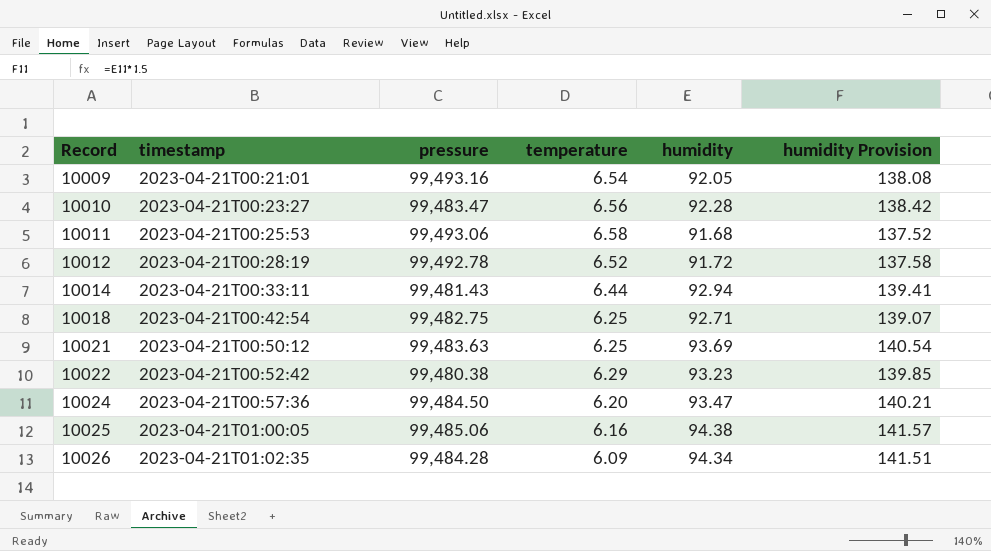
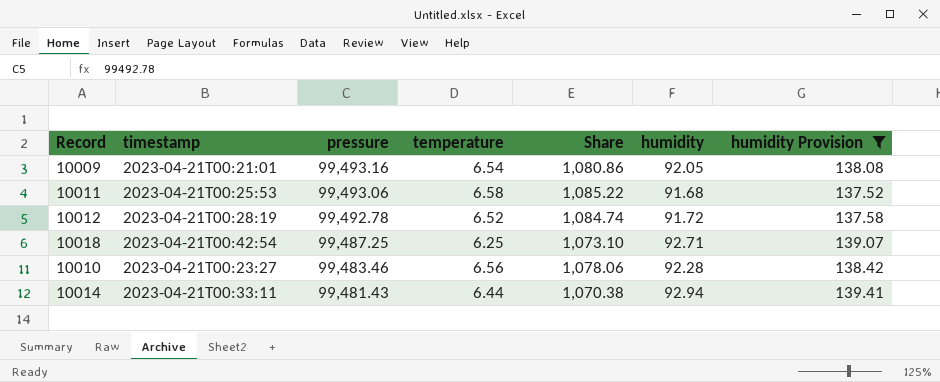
filter: none -> humidity Provision <= 139.41
row order: Record ascending -> pressure descending
column Share | formula: none -> [pressure] / [humidity]
10018 | pressure: 99,482.75 -> 99,487.25
10010 | pressure: 99,483.47 -> 99,483.46

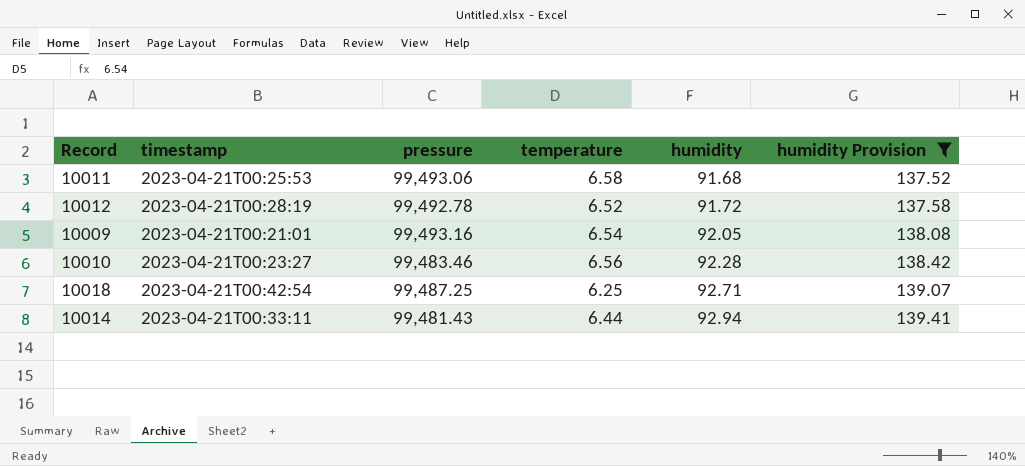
row order: pressure descending -> humidity ascending
column Share | formula: [pressure] / [humidity] -> none

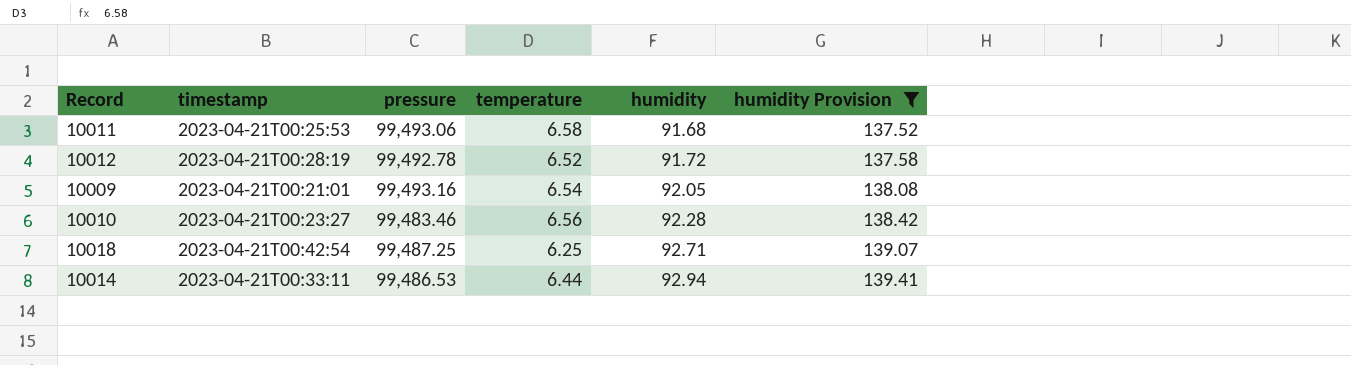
10014 | pressure: 99,481.43 -> 99,486.53

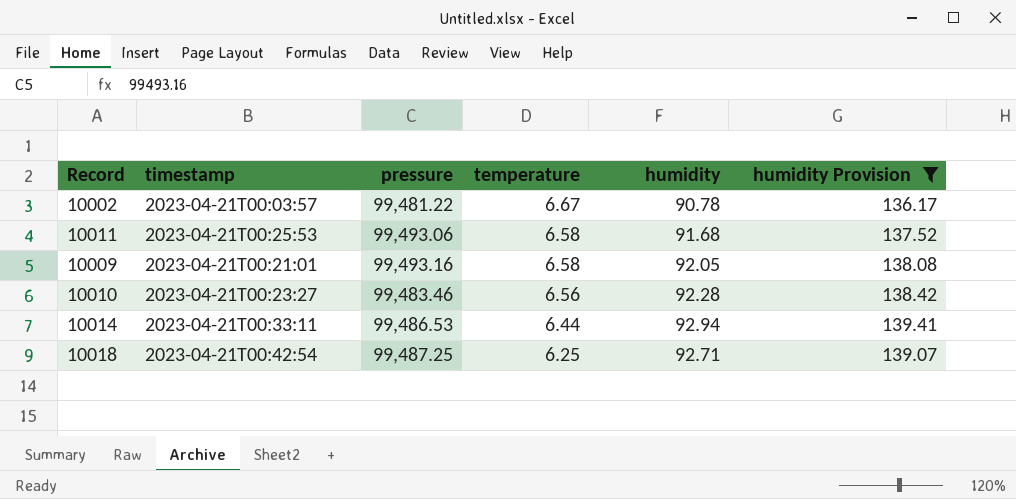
row order: humidity ascending -> temperature descending
row 10012: 2023-04-21T00:28:19 | 99,492.78 | 6.52 | 91.72 | 137.58 -> none
row 10002: none -> 2023-04-21T00:03:57 | 99,481.22 | 6.67 | 90.78 | 136.17
10009 | temperature: 6.54 -> 6.58

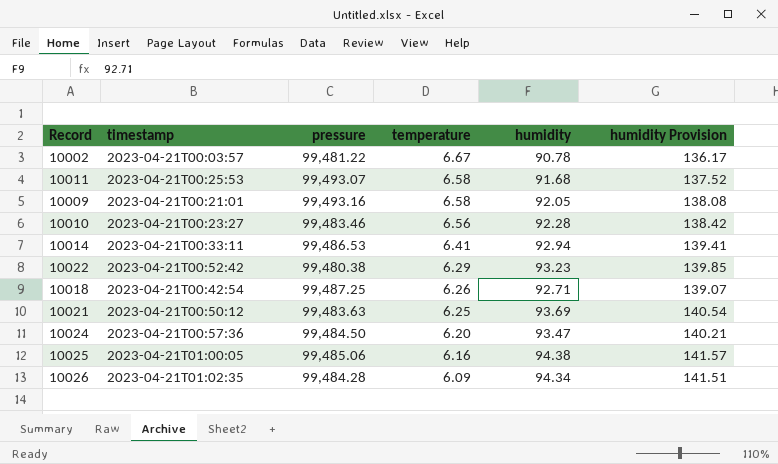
filter: humidity Provision <= 139.41 -> none
10011 | pressure: 99,493.06 -> 99,493.07
10014 | temperature: 6.44 -> 6.41
10018 | temperature: 6.25 -> 6.26

